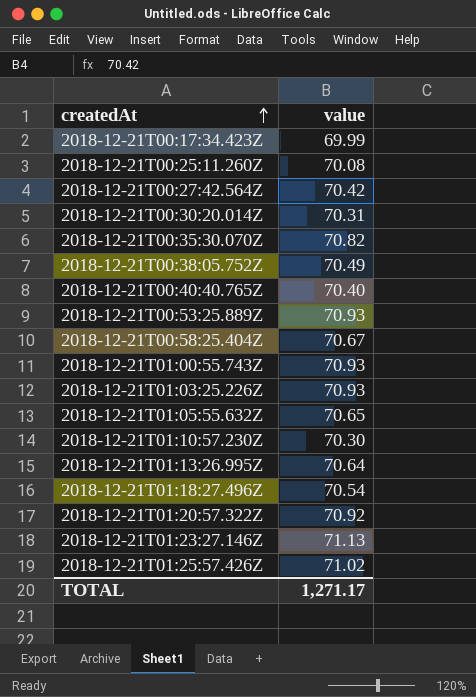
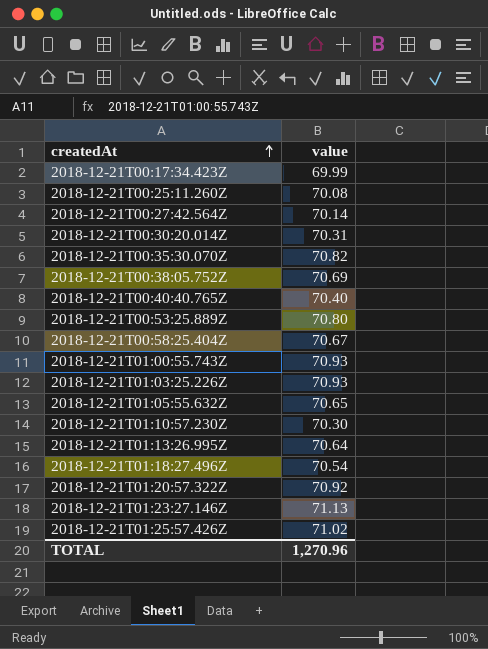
2018-12-21T00:27:42.564Z | value: 70.42 -> 70.14
2018-12-21T00:38:05.752Z | value: 70.49 -> 70.69
2018-12-21T00:53:25.889Z | value: 70.93 -> 70.80
TOTAL | value: 1,271.17 -> 1,270.96

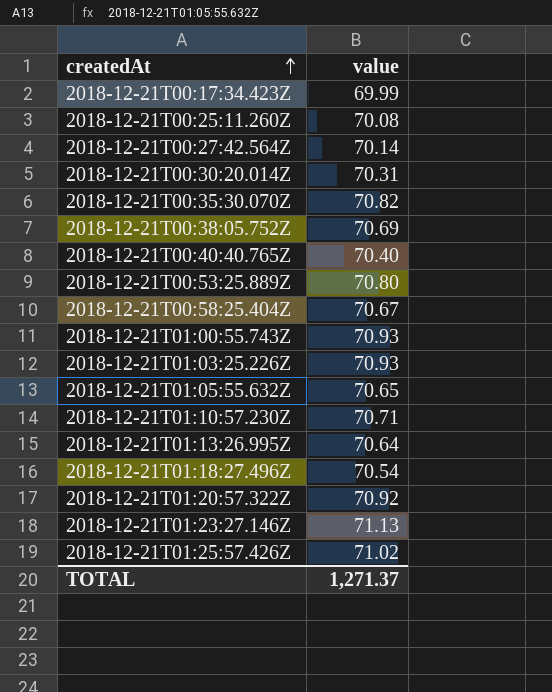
2018-12-21T01:10:57.230Z | value: 70.30 -> 70.71
TOTAL | value: 1,270.96 -> 1,271.37

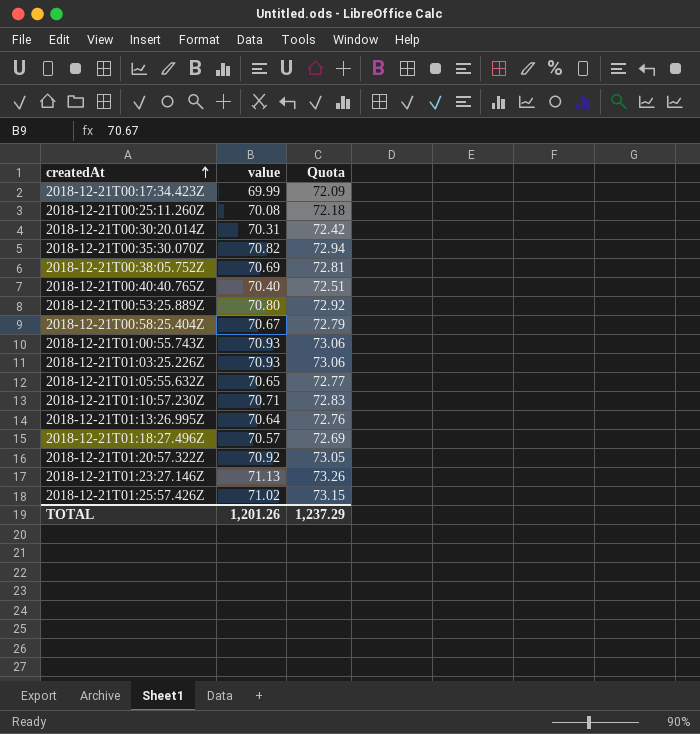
column Quota | formula: none -> [value] * 1.03
row 2018-12-21T00:27:42.564Z: 70.14 -> none
2018-12-21T01:18:27.496Z | value: 70.54 -> 70.57
TOTAL | value: 1,271.37 -> 1,201.26

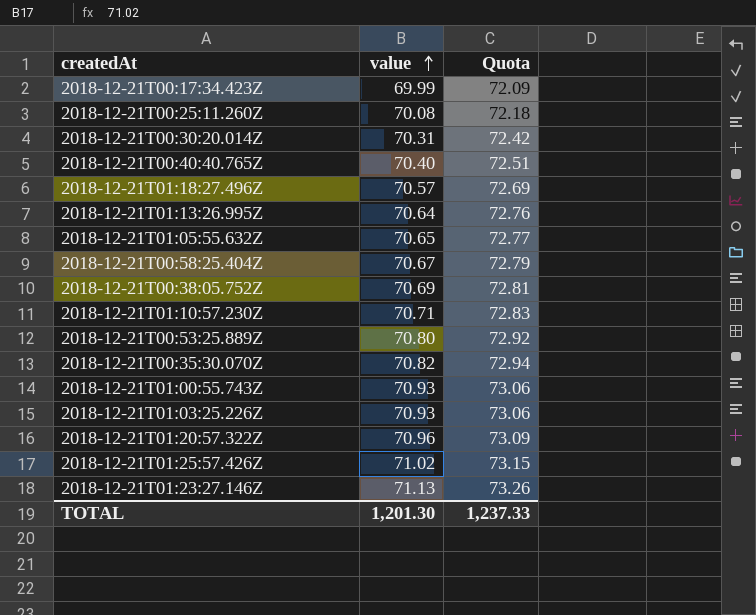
row order: createdAt ascending -> value ascending
2018-12-21T01:20:57.322Z | value: 70.92 -> 70.96
2018-12-21T01:20:57.322Z | Quota: 73.05 -> 73.09
TOTAL | value: 1,201.26 -> 1,201.30
TOTAL | Quota: 1,237.29 -> 1,237.33

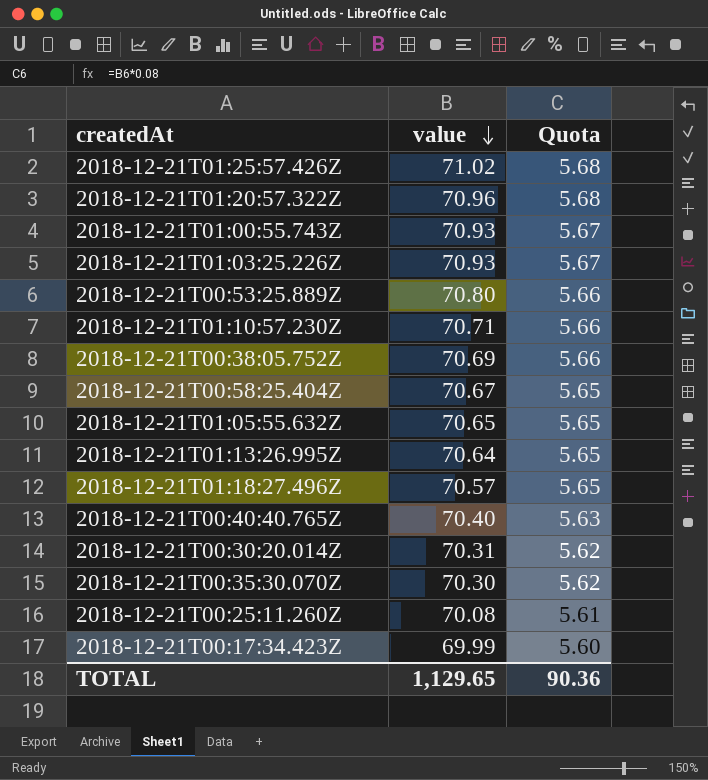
row order: value ascending -> value descending
column Quota | formula: [value] * 1.03 -> [value] * 0.08
row 2018-12-21T01:23:27.146Z: 71.13 | 73.26 -> none
2018-12-21T00:35:30.070Z | value: 70.82 -> 70.30
TOTAL | value: 1,201.30 -> 1,129.65
TOTAL | Quota: 1,237.33 -> 90.36

